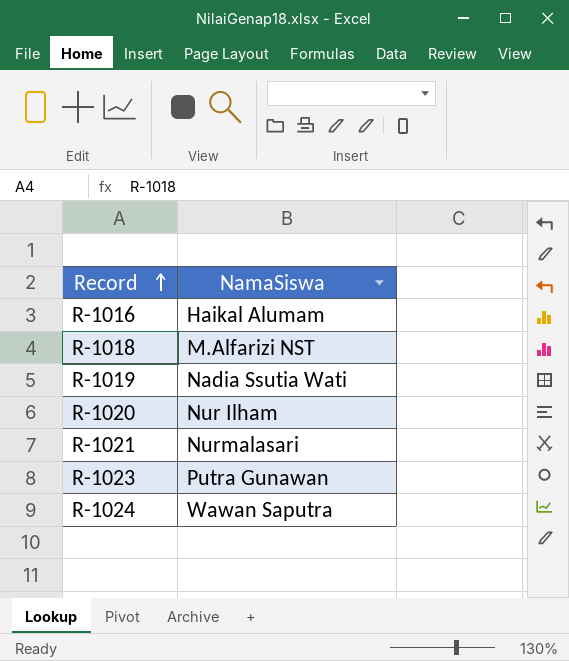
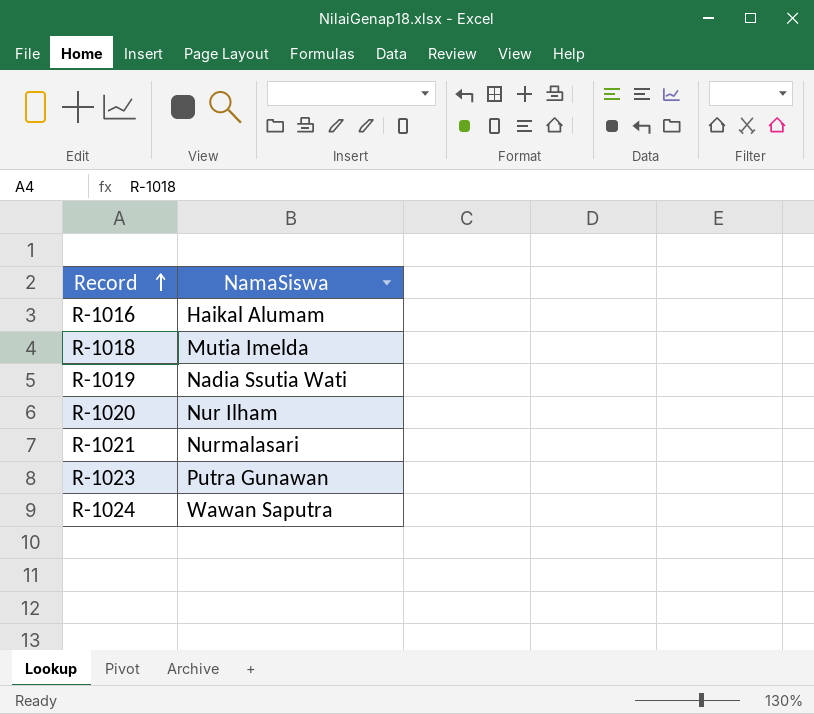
R-1018 | NamaSiswa: M.Alfarizi NST -> Mutia Imelda

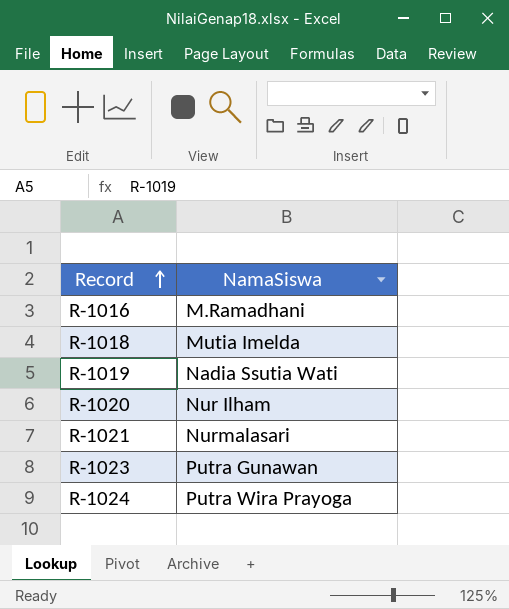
R-1016 | NamaSiswa: Haikal Alumam -> M.Ramadhani
R-1024 | NamaSiswa: Wawan Saputra -> Putra Wira Prayoga

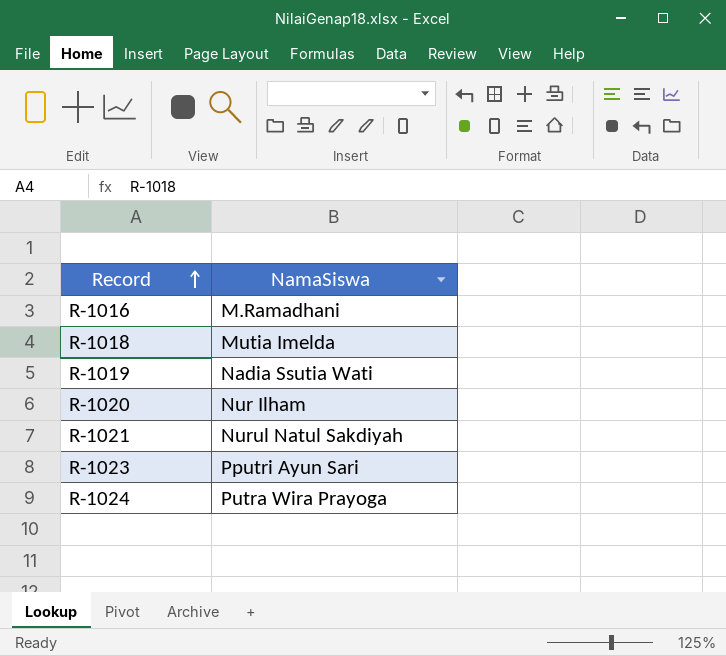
R-1021 | NamaSiswa: Nurmalasari -> Nurul Natul Sakdiyah
R-1023 | NamaSiswa: Putra Gunawan -> Pputri Ayun Sari

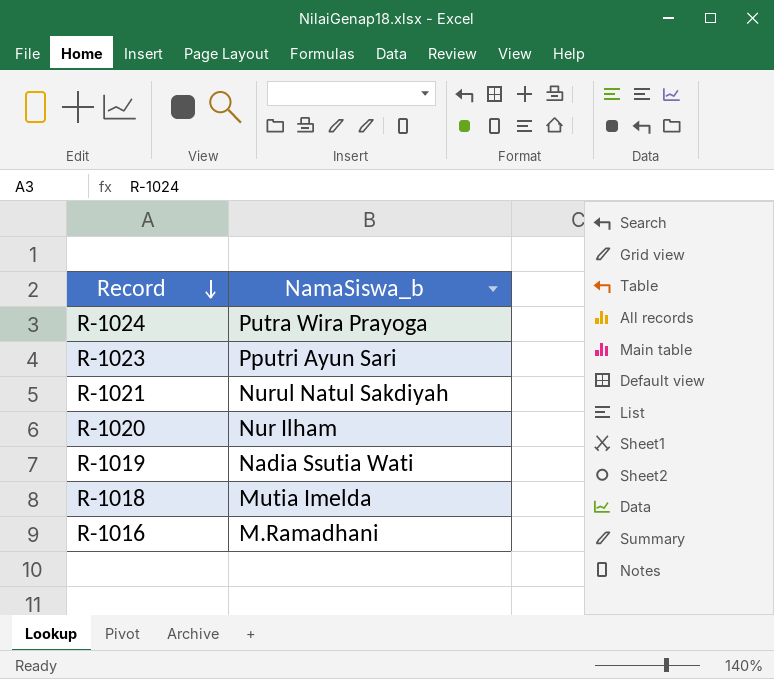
row order: Record ascending -> Record descending
column name: NamaSiswa -> NamaSiswa_b

